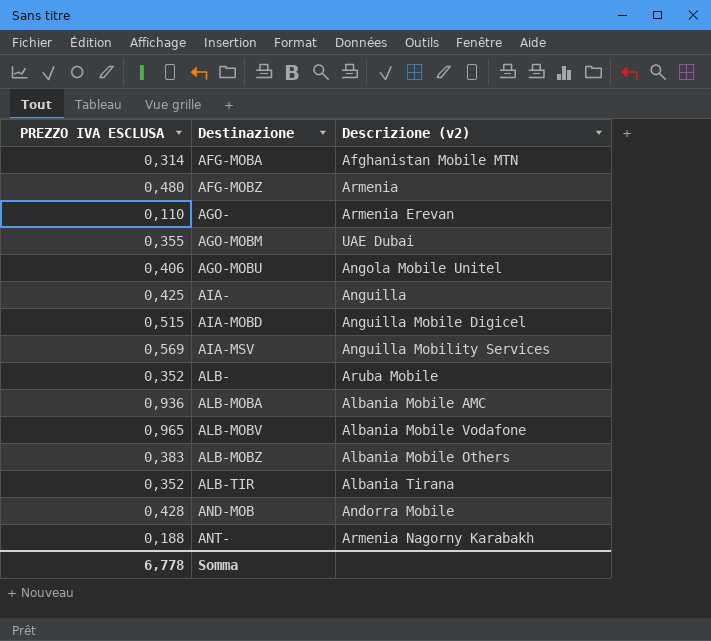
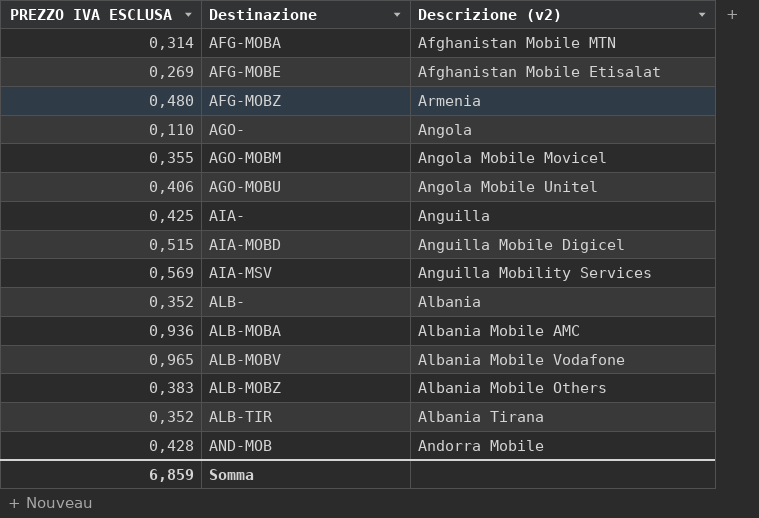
row ANT-: 0,188 | Armenia Nagorny Karabakh -> none
row AFG-MOBE: none -> 0,269 | Afghanistan Mobile Etisalat
AGO- | Descrizione (v2): Armenia Erevan -> Angola
AGO-MOBM | Descrizione (v2): UAE Dubai -> Angola Mobile Movicel
ALB- | Descrizione (v2): Aruba Mobile -> Albania
Somma | PREZZO IVA ESCLUSA: 6,778 -> 6,859

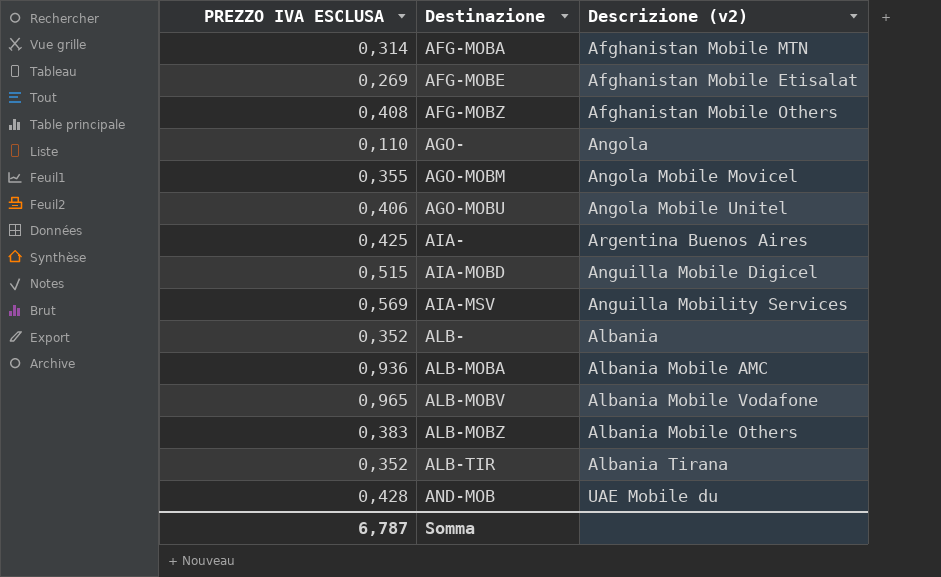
AFG-MOBZ | PREZZO IVA ESCLUSA: 0,480 -> 0,408
AFG-MOBZ | Descrizione (v2): Armenia -> Afghanistan Mobile Others
AIA- | Descrizione (v2): Anguilla -> Argentina Buenos Aires
AND-MOB | Descrizione (v2): Andorra Mobile -> UAE Mobile du
Somma | PREZZO IVA ESCLUSA: 6,859 -> 6,787

